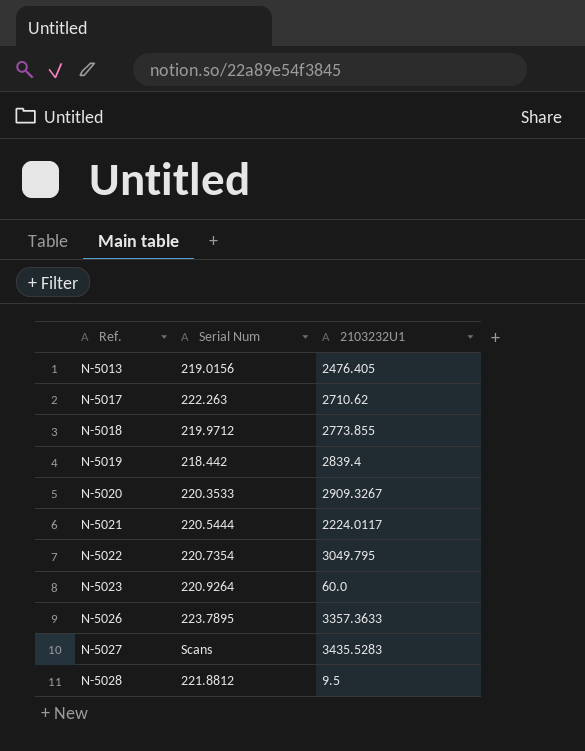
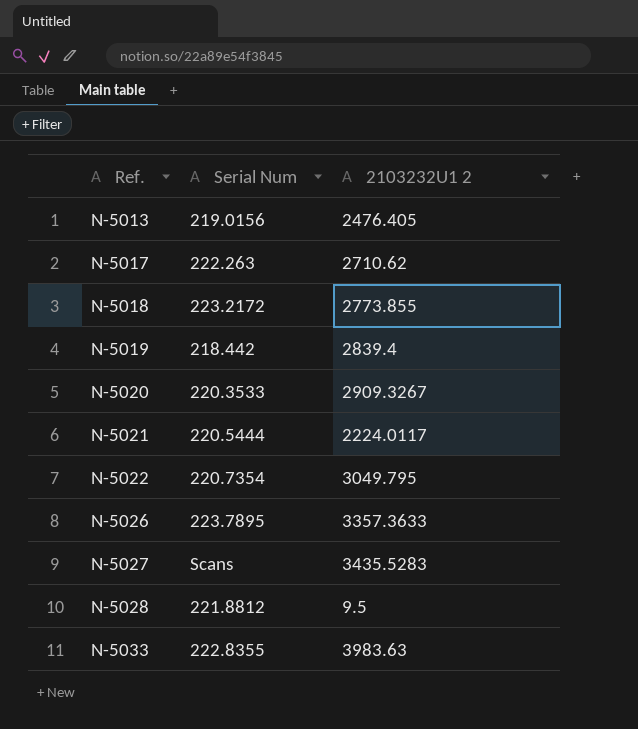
column name: 2103232U1 -> 2103232U1 2
row N-5023: 220.9264 | 60.0 -> none
N-5018 | Serial Num: 219.9712 -> 223.2172
row N-5033: none -> 222.8355 | 3983.63

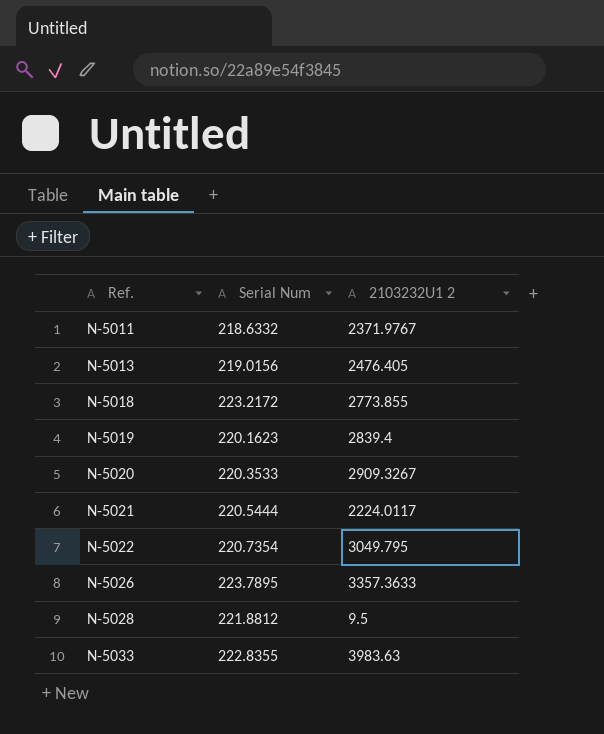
row N-5017: 222.263 | 2710.62 -> none
row N-5027: Scans | 3435.5283 -> none
row N-5011: none -> 218.6332 | 2371.9767
N-5019 | Serial Num: 218.442 -> 220.1623

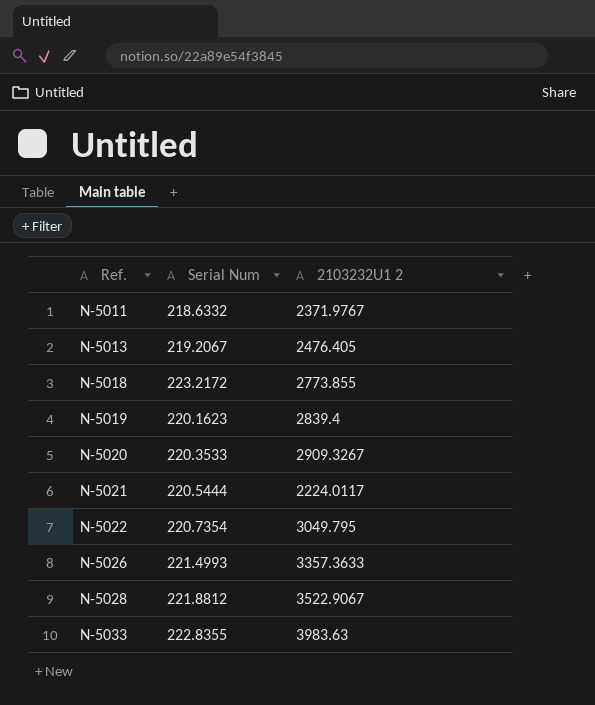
N-5013 | Serial Num: 219.0156 -> 219.2067
N-5026 | Serial Num: 223.7895 -> 221.4993
N-5028 | 2103232U1 2: 9.5 -> 3522.9067

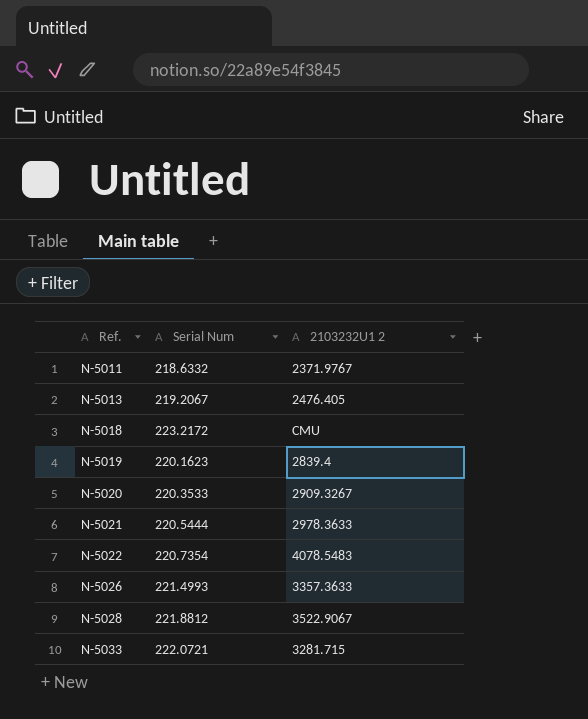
N-5018 | 2103232U1 2: 2773.855 -> CMU
N-5021 | 2103232U1 2: 2224.0117 -> 2978.3633
N-5022 | 2103232U1 2: 3049.795 -> 4078.5483
N-5033 | Serial Num: 222.8355 -> 222.0721
N-5033 | 2103232U1 2: 3983.63 -> 3281.715

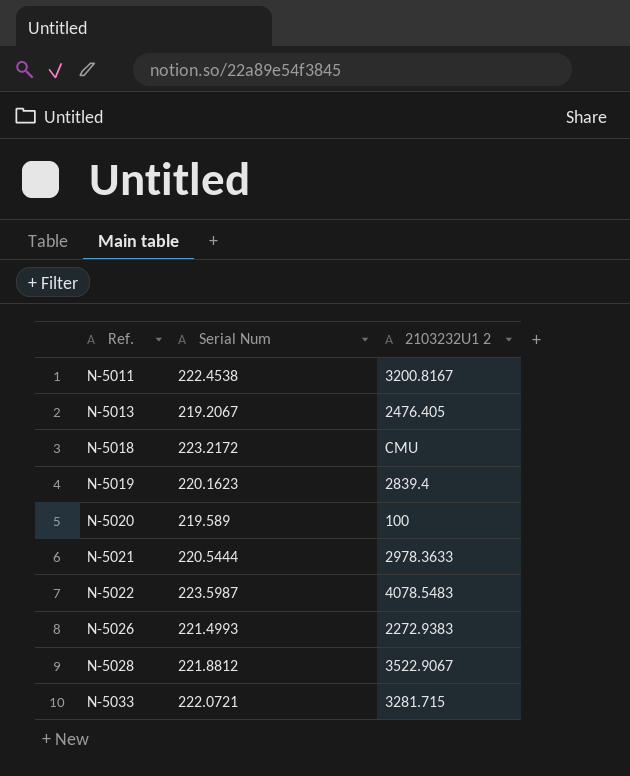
N-5011 | Serial Num: 218.6332 -> 222.4538
N-5011 | 2103232U1 2: 2371.9767 -> 3200.8167
N-5020 | Serial Num: 220.3533 -> 219.589
N-5020 | 2103232U1 2: 2909.3267 -> 100
N-5022 | Serial Num: 220.7354 -> 223.5987
N-5026 | 2103232U1 2: 3357.3633 -> 2272.9383

